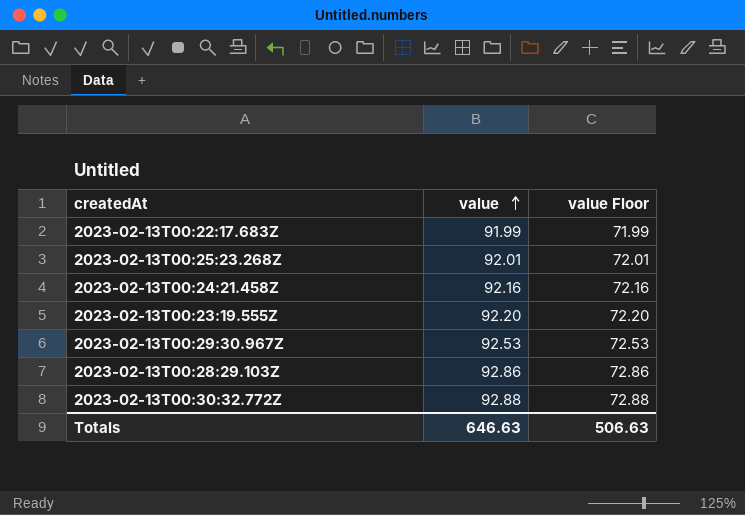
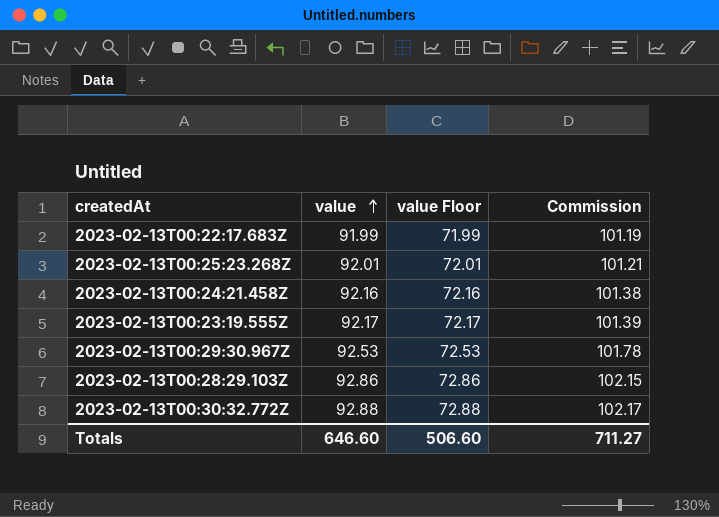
column Commission | formula: none -> [value] * 1.1
2023-02-13T00:23:19.555Z | value: 92.20 -> 92.17
2023-02-13T00:23:19.555Z | value Floor: 72.20 -> 72.17
Totals | value: 646.63 -> 646.60
Totals | value Floor: 506.63 -> 506.60

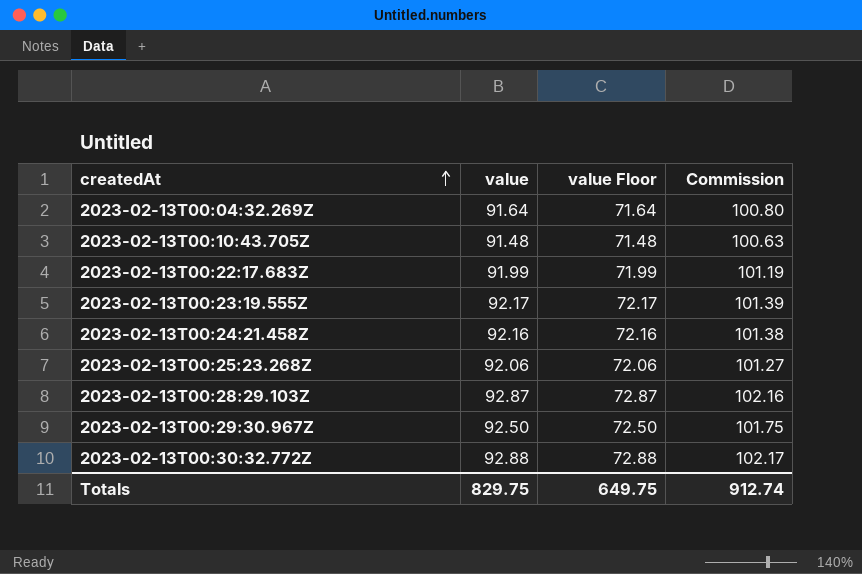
row order: value ascending -> createdAt ascending
row 2023-02-13T00:04:32.269Z: none -> 91.64 | 71.64 | 100.80
row 2023-02-13T00:10:43.705Z: none -> 91.48 | 71.48 | 100.63
2023-02-13T00:25:23.268Z | value: 92.01 -> 92.06
2023-02-13T00:25:23.268Z | value Floor: 72.01 -> 72.06
2023-02-13T00:25:23.268Z | Commission: 101.21 -> 101.27
2023-02-13T00:28:29.103Z | value: 92.86 -> 92.87
2023-02-13T00:28:29.103Z | value Floor: 72.86 -> 72.87
2023-02-13T00:28:29.103Z | Commission: 102.15 -> 102.16
2023-02-13T00:29:30.967Z | value: 92.53 -> 92.50
2023-02-13T00:29:30.967Z | value Floor: 72.53 -> 72.50
2023-02-13T00:29:30.967Z | Commission: 101.78 -> 101.75
Totals | value: 646.60 -> 829.75
Totals | value Floor: 506.60 -> 649.75
Totals | Commission: 711.27 -> 912.74

